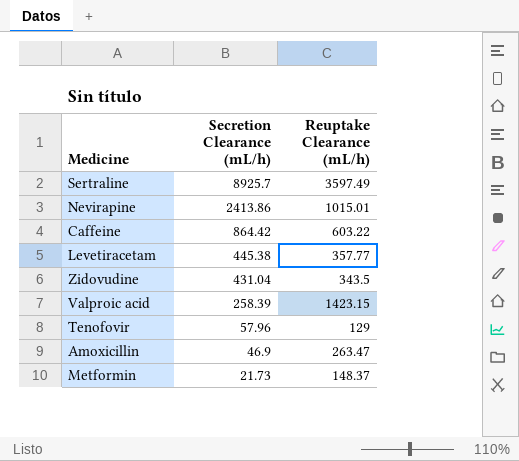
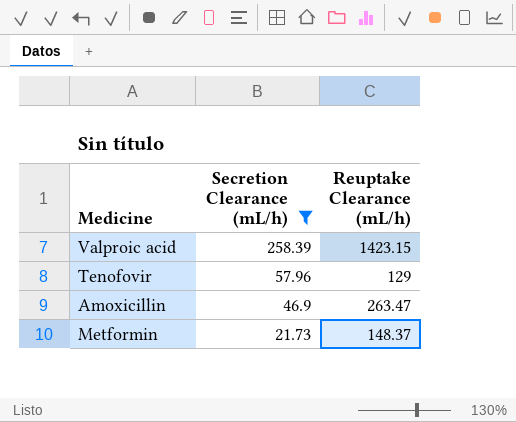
filter: none -> Secretion Clearance (mL/h) <= 258.39

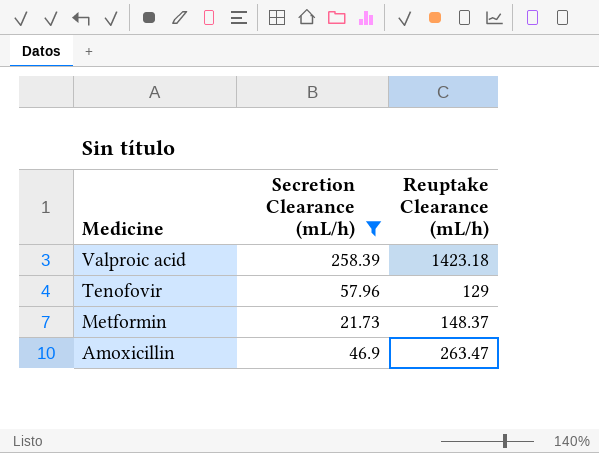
row order: Secretion Clearance (mL/h) descending -> Medicine descending
Valproic acid | Reuptake Clearance (mL/h): 1423.15 -> 1423.18

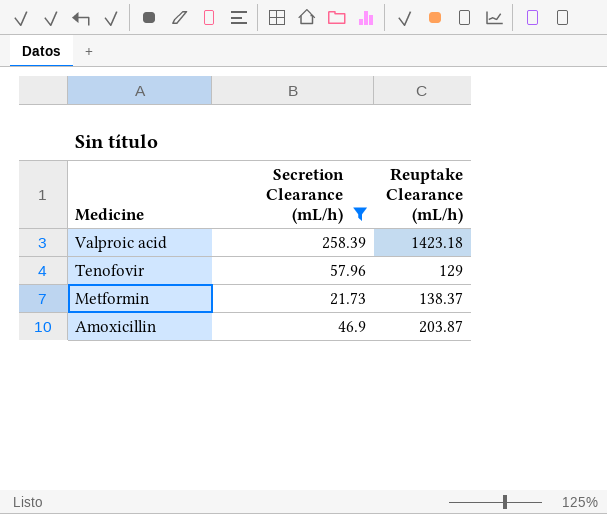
Metformin | Reuptake Clearance (mL/h): 148.37 -> 138.37
Amoxicillin | Reuptake Clearance (mL/h): 263.47 -> 203.87

